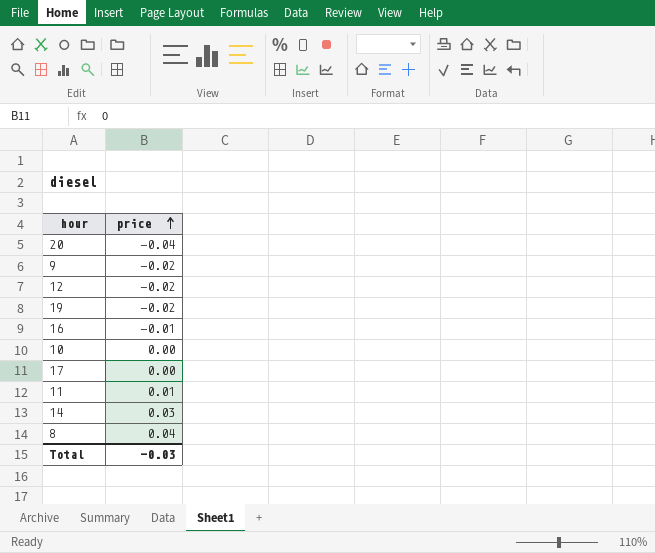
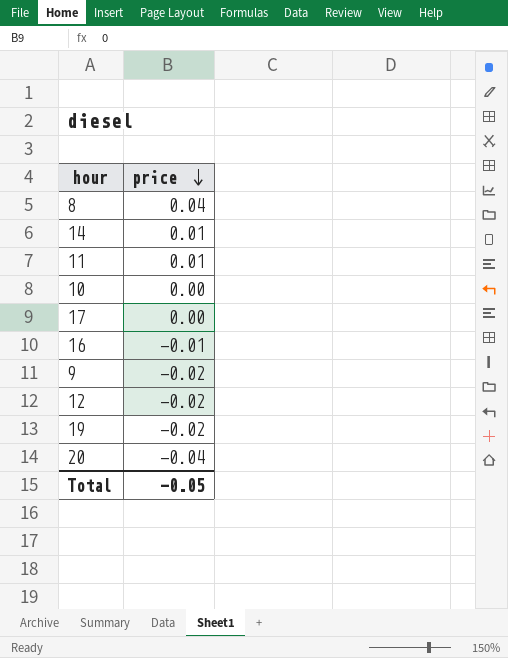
row order: price ascending -> price descending
14 | price: 0.03 -> 0.01
Total | price: -0.03 -> -0.05

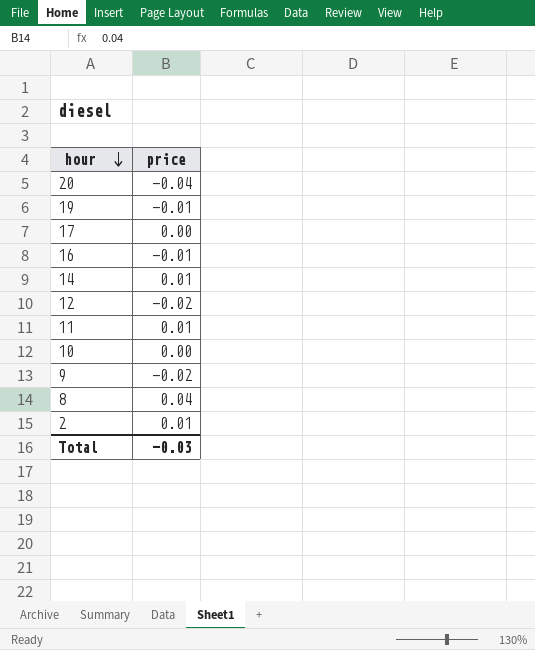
row order: price descending -> hour descending
19 | price: -0.02 -> -0.01
row 2: none -> 0.01
Total | price: -0.05 -> -0.03

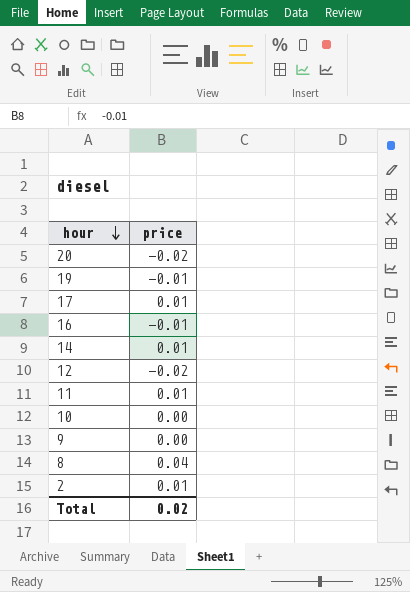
20 | price: -0.04 -> -0.02
17 | price: 0.00 -> 0.01
9 | price: -0.02 -> 0.00
Total | price: -0.03 -> 0.02

